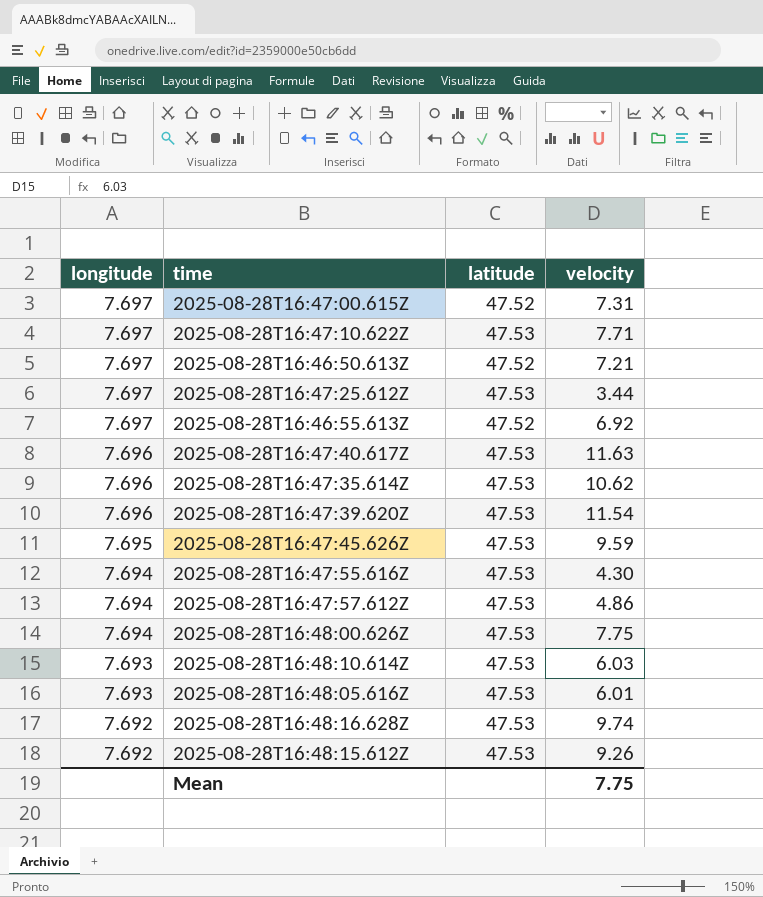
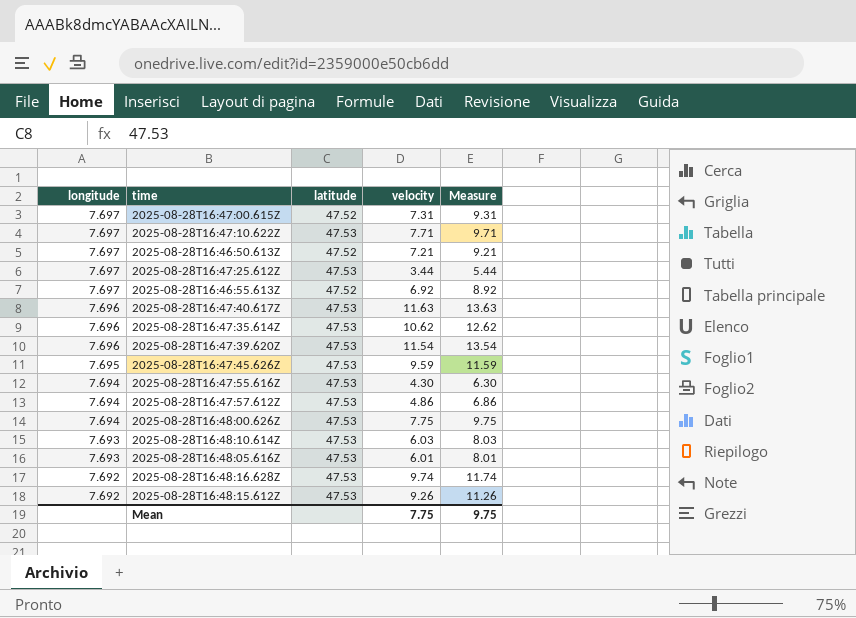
column Measure | formula: none -> [velocity] + 2

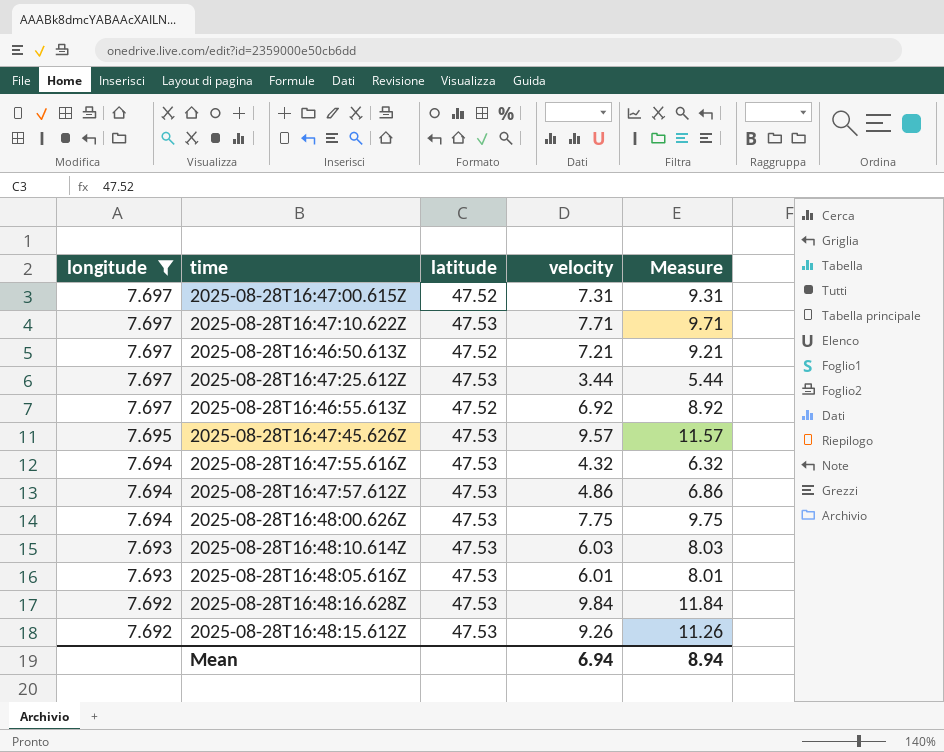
filter: none -> longitude != 7.696
2025-08-28T16:47:45.626Z | velocity: 9.59 -> 9.57
2025-08-28T16:47:45.626Z | Measure: 11.59 -> 11.57
2025-08-28T16:47:55.616Z | velocity: 4.30 -> 4.32
2025-08-28T16:47:55.616Z | Measure: 6.30 -> 6.32
2025-08-28T16:48:16.628Z | velocity: 9.74 -> 9.84
2025-08-28T16:48:16.628Z | Measure: 11.74 -> 11.84
Mean | velocity: 7.75 -> 6.94
Mean | Measure: 9.75 -> 8.94

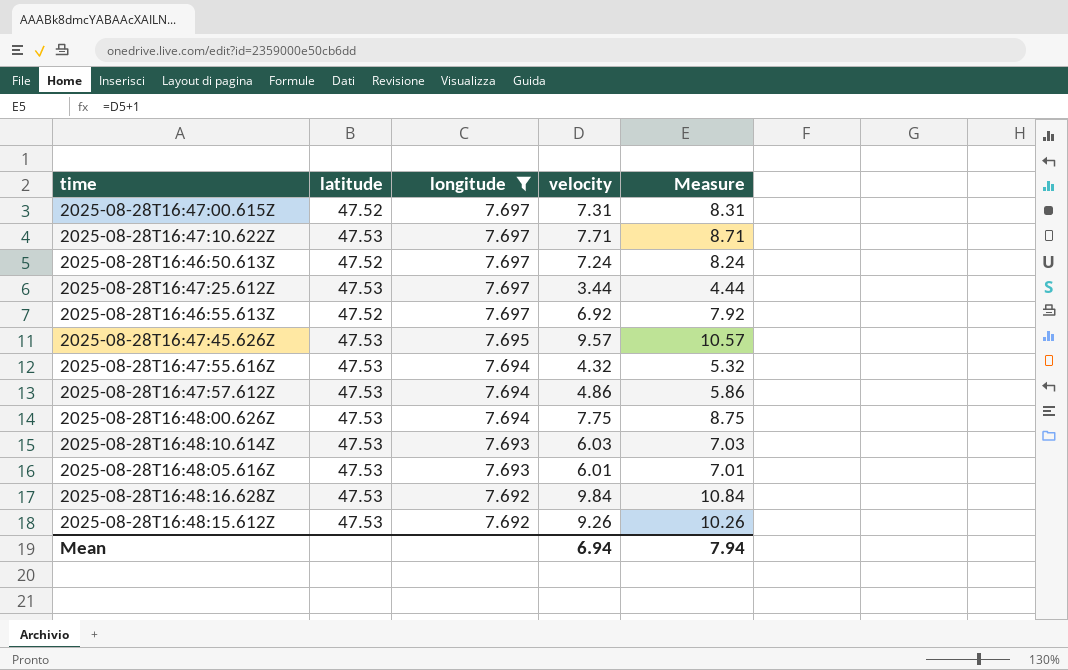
column longitude | position: 1 -> 3
column Measure | formula: [velocity] + 2 -> [velocity] + 1
2025-08-28T16:46:50.613Z | velocity: 7.21 -> 7.24
Mean | Measure: 8.94 -> 7.94

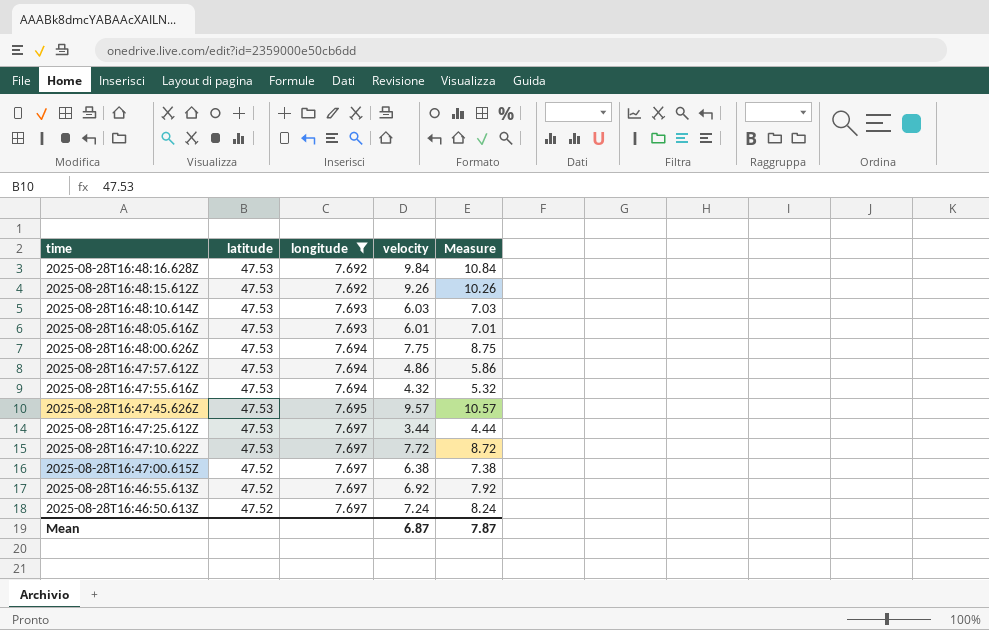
row order: longitude descending -> time descending
2025-08-28T16:47:10.622Z | velocity: 7.71 -> 7.72
2025-08-28T16:47:10.622Z | Measure: 8.71 -> 8.72
2025-08-28T16:47:00.615Z | velocity: 7.31 -> 6.38
2025-08-28T16:47:00.615Z | Measure: 8.31 -> 7.38
Mean | velocity: 6.94 -> 6.87
Mean | Measure: 7.94 -> 7.87

